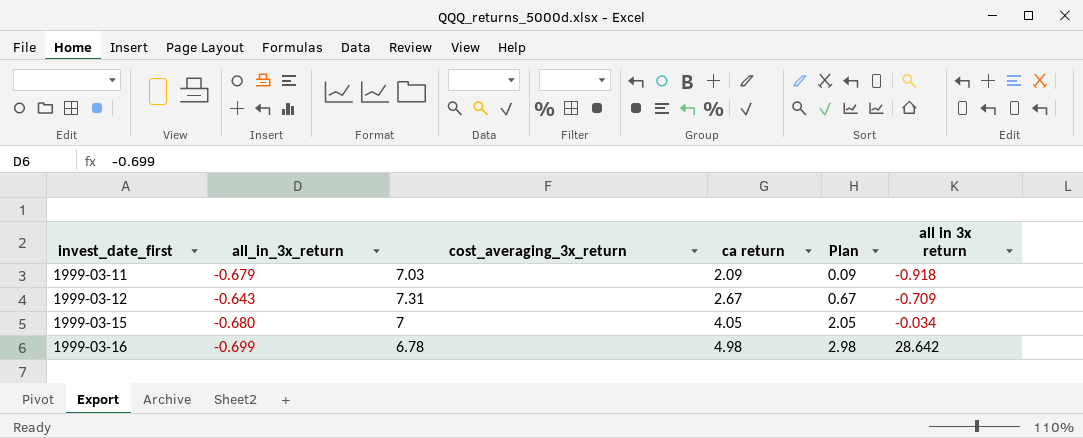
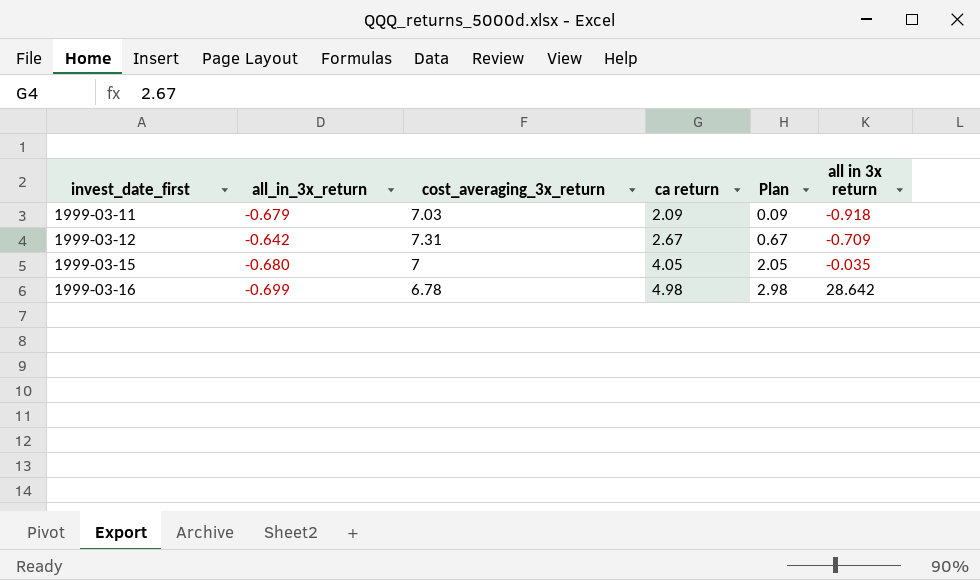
1999-03-12 | all_in_3x_return: -0.643 -> -0.642
1999-03-15 | all in 3x return: -0.034 -> -0.035

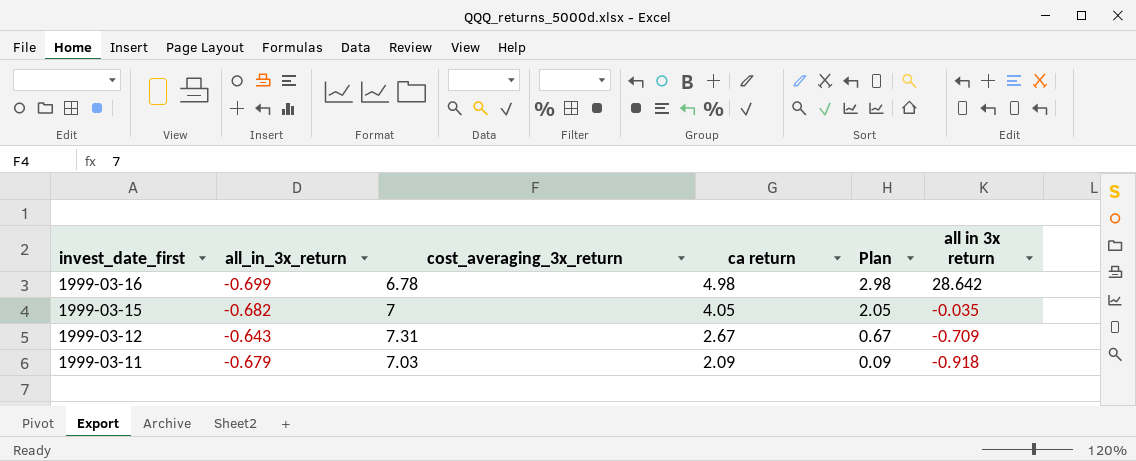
row order: invest_date_first ascending -> invest_date_first descending
1999-03-15 | all_in_3x_return: -0.680 -> -0.682
1999-03-12 | all_in_3x_return: -0.642 -> -0.643

